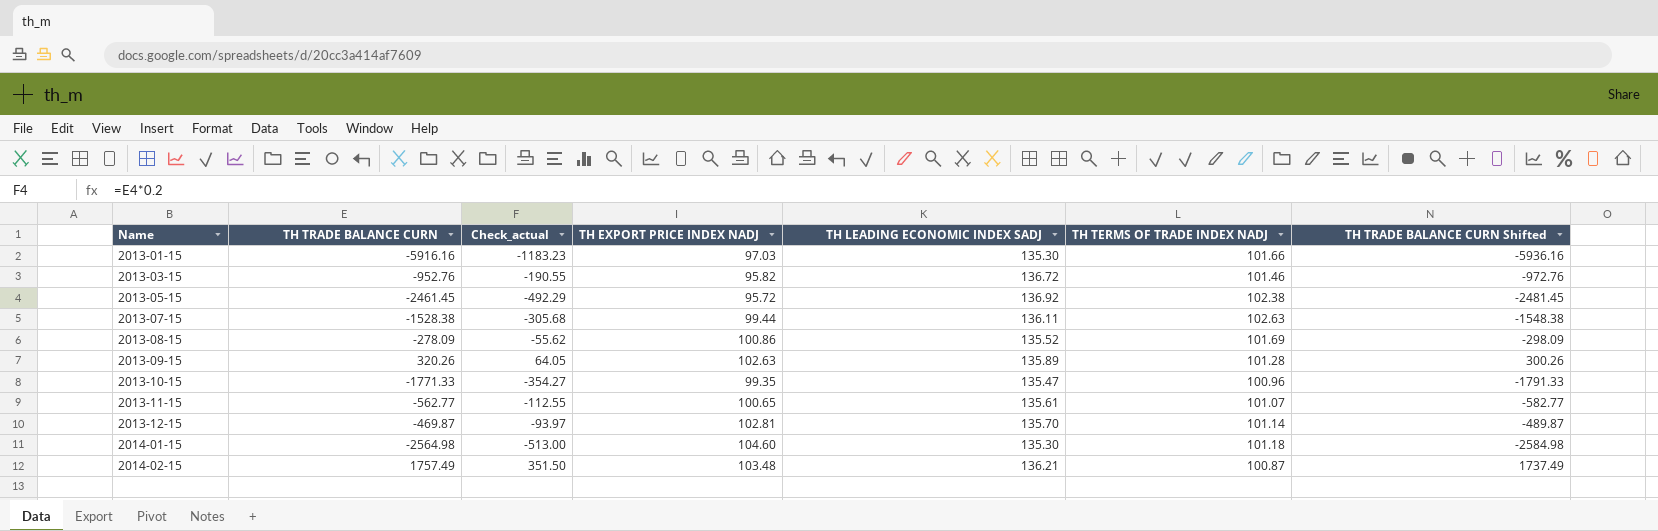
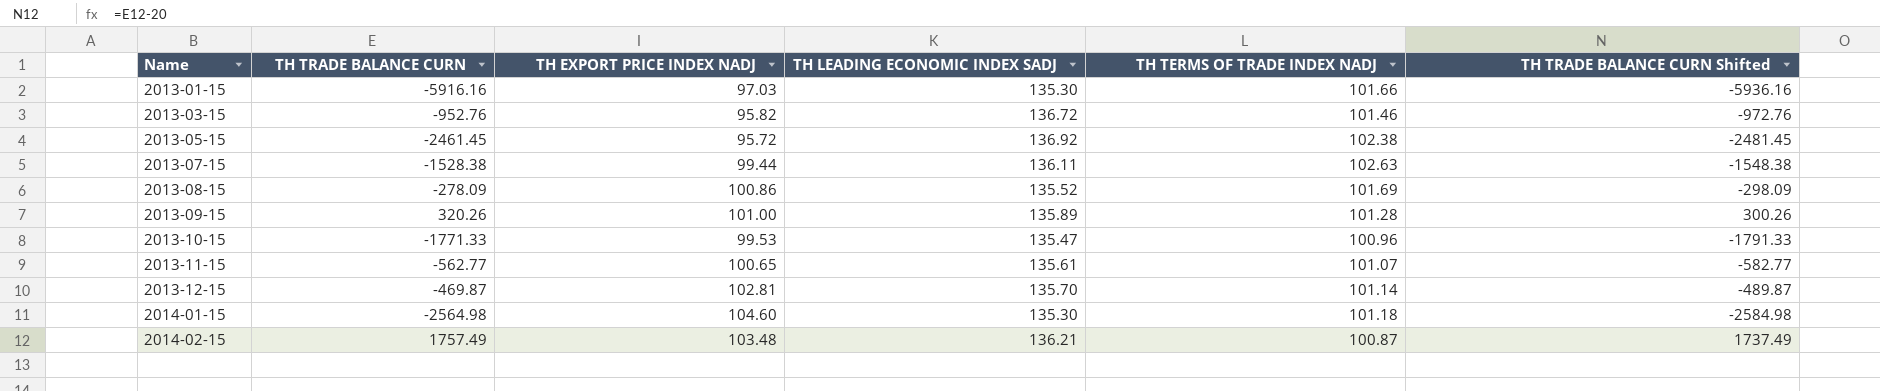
column Check_actual | formula: [TH TRADE BALANCE CURN] * 0.2 -> none
2013-09-15 | TH EXPORT PRICE INDEX NADJ: 102.63 -> 101.00
2013-10-15 | TH EXPORT PRICE INDEX NADJ: 99.35 -> 99.53

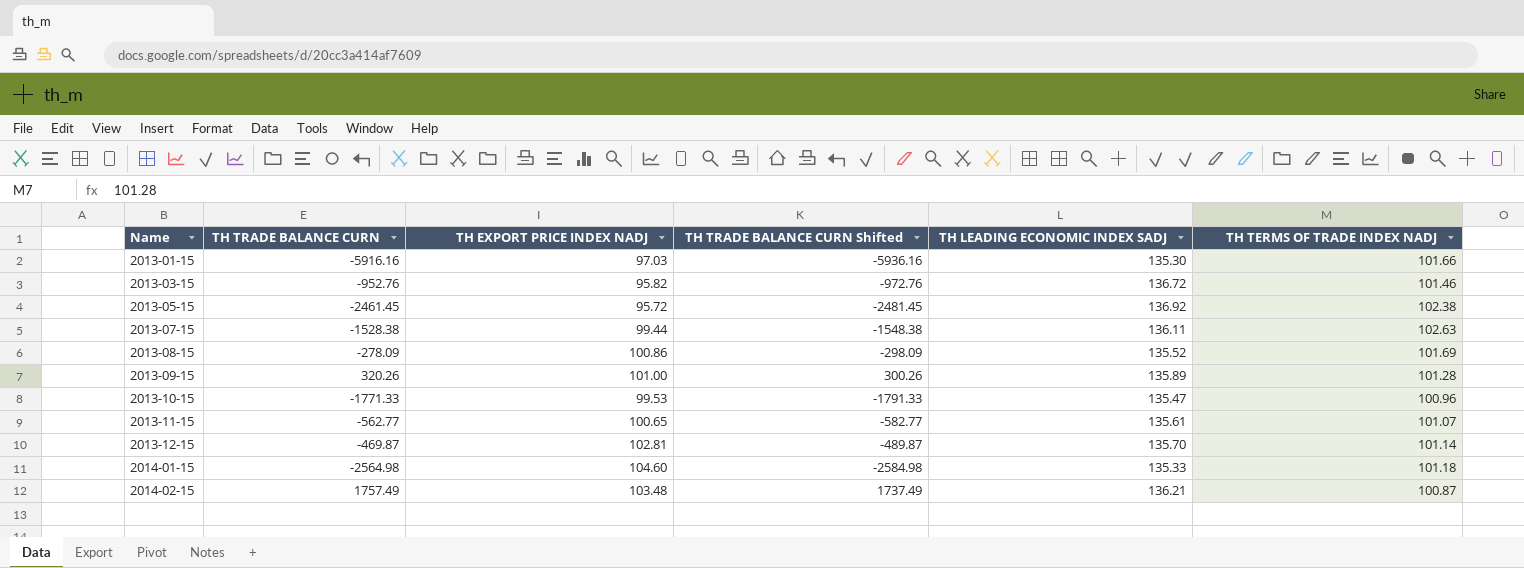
column TH TRADE BALANCE CURN Shifted | position: 6 -> 4
2014-01-15 | TH LEADING ECONOMIC INDEX SADJ: 135.30 -> 135.33

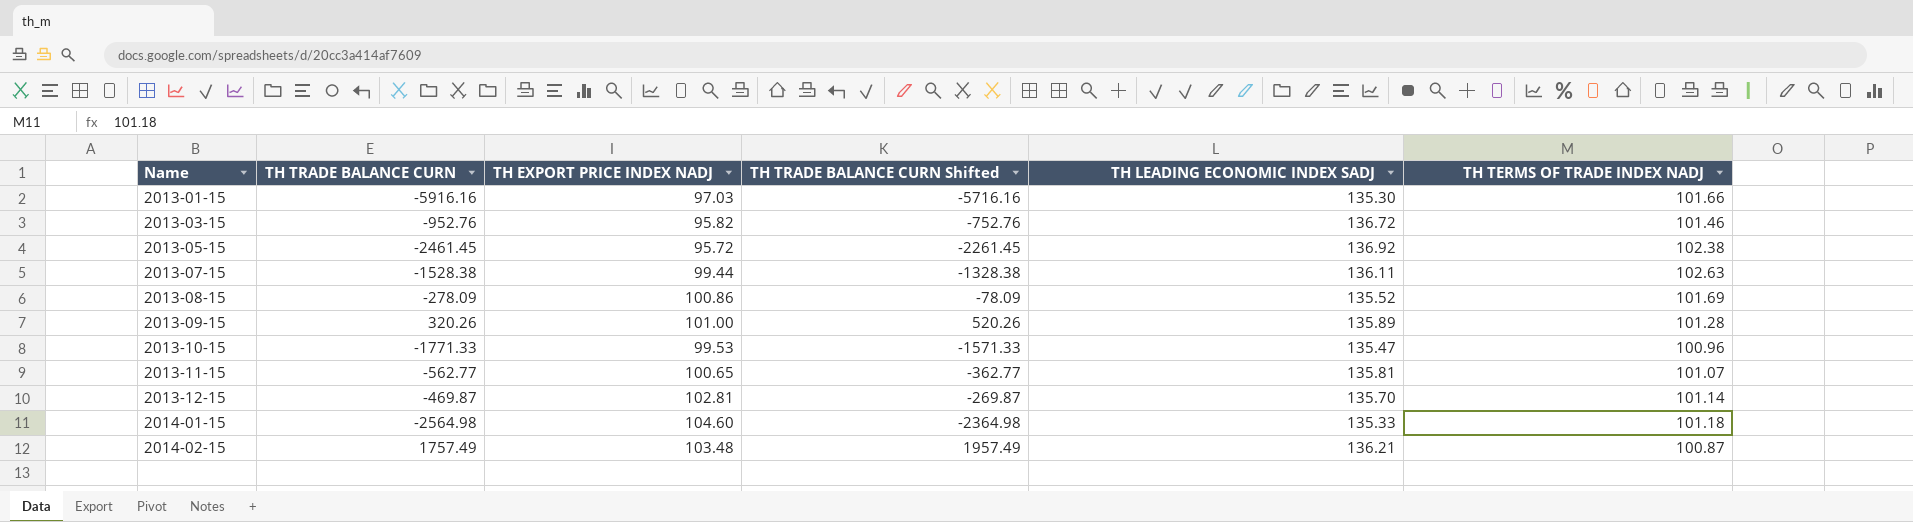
column TH TRADE BALANCE CURN Shifted | formula: [TH TRADE BALANCE CURN] - 20 -> [TH TRADE BALANCE CURN] + 200
2013-11-15 | TH LEADING ECONOMIC INDEX SADJ: 135.61 -> 135.81

